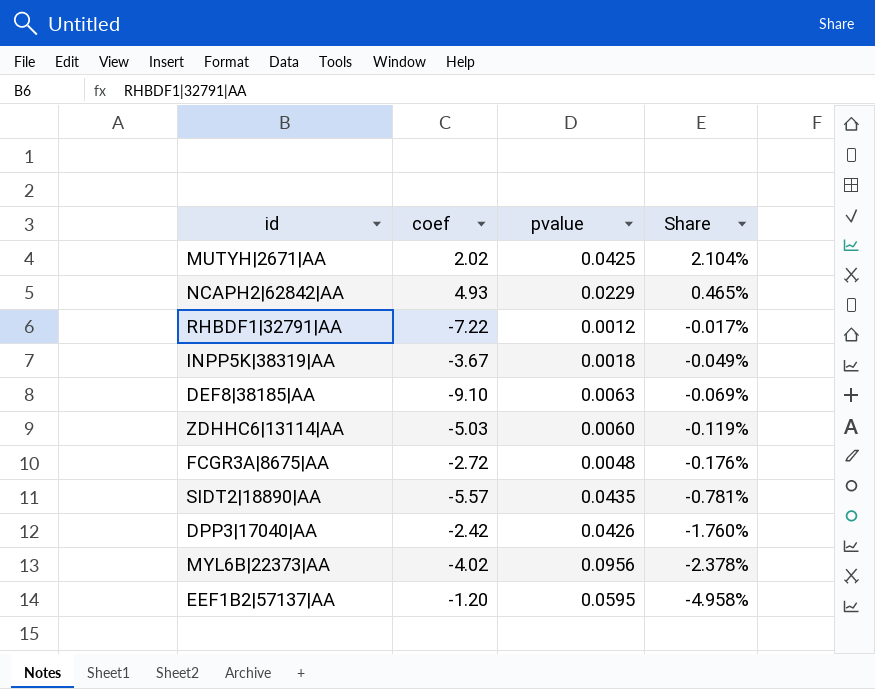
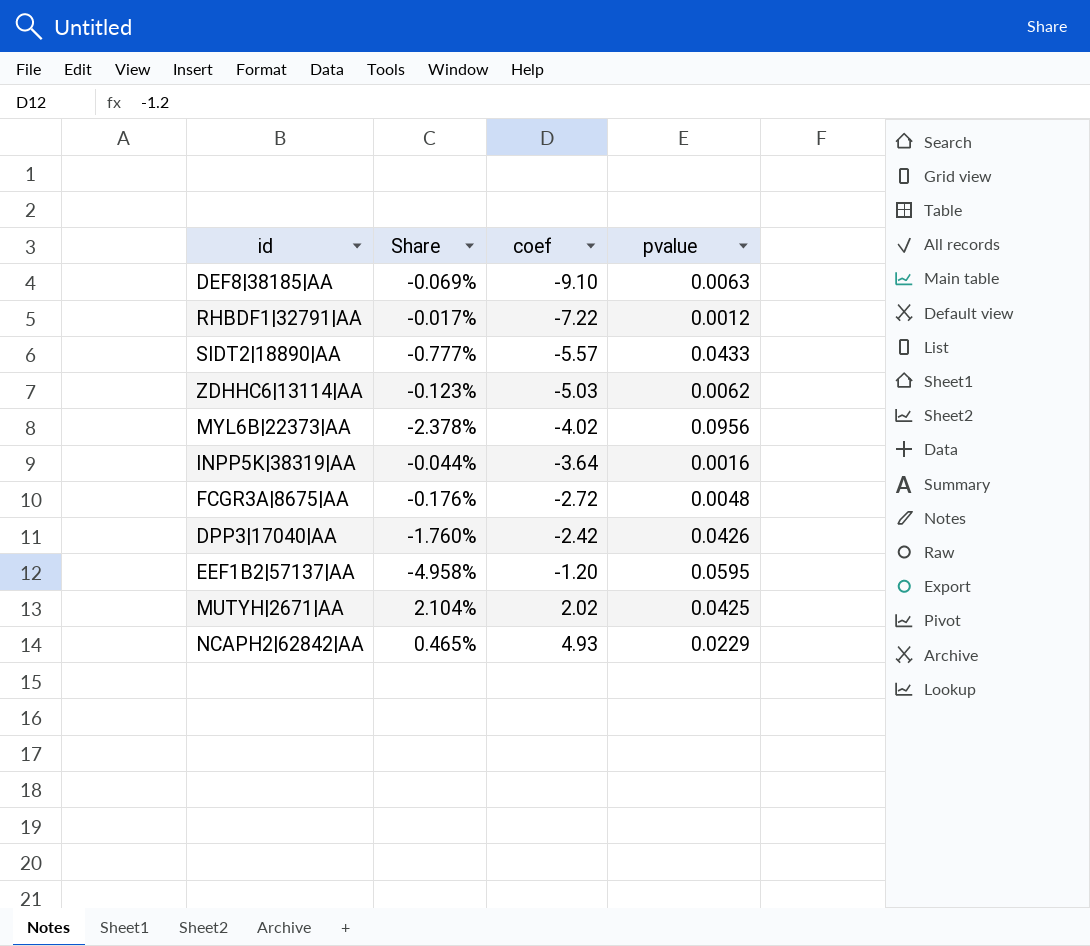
row order: Share descending -> coef ascending
column Share | position: 4 -> 2
SIDT2|18890|AA | Share: -0.781% -> -0.777%
SIDT2|18890|AA | pvalue: 0.0435 -> 0.0433
ZDHHC6|13114|AA | Share: -0.119% -> -0.123%
ZDHHC6|13114|AA | pvalue: 0.0060 -> 0.0062
INPP5K|38319|AA | Share: -0.049% -> -0.044%
INPP5K|38319|AA | coef: -3.67 -> -3.64
INPP5K|38319|AA | pvalue: 0.0018 -> 0.0016

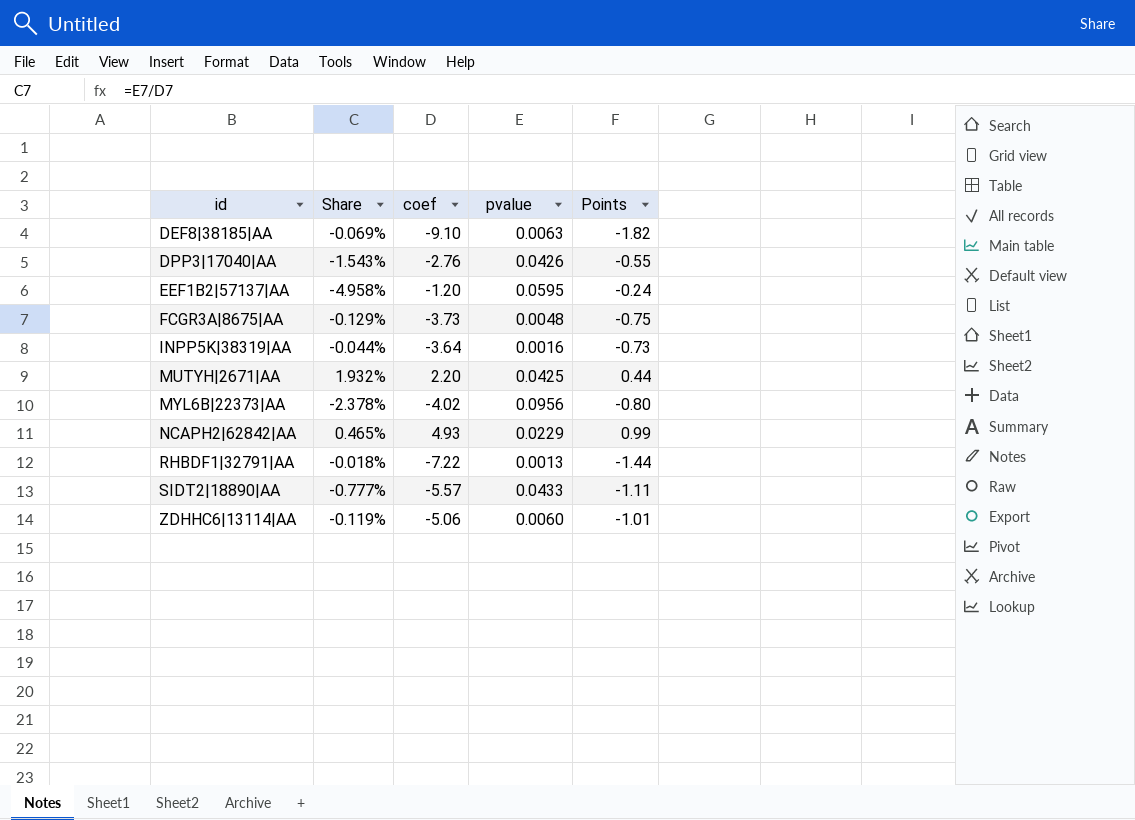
row order: coef ascending -> id ascending
column Points | formula: none -> [coef] * 0.2
DPP3|17040|AA | Share: -1.760% -> -1.543%
DPP3|17040|AA | coef: -2.42 -> -2.76
FCGR3A|8675|AA | Share: -0.176% -> -0.129%
FCGR3A|8675|AA | coef: -2.72 -> -3.73
MUTYH|2671|AA | Share: 2.104% -> 1.932%
MUTYH|2671|AA | coef: 2.02 -> 2.20
RHBDF1|32791|AA | Share: -0.017% -> -0.018%
RHBDF1|32791|AA | pvalue: 0.0012 -> 0.0013
ZDHHC6|13114|AA | Share: -0.123% -> -0.119%
ZDHHC6|13114|AA | coef: -5.03 -> -5.06
ZDHHC6|13114|AA | pvalue: 0.0062 -> 0.0060

